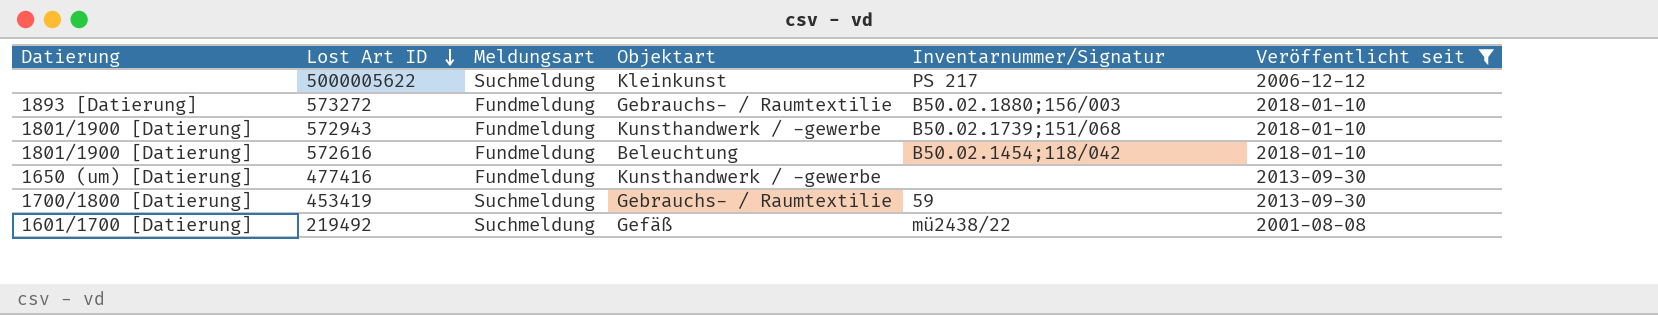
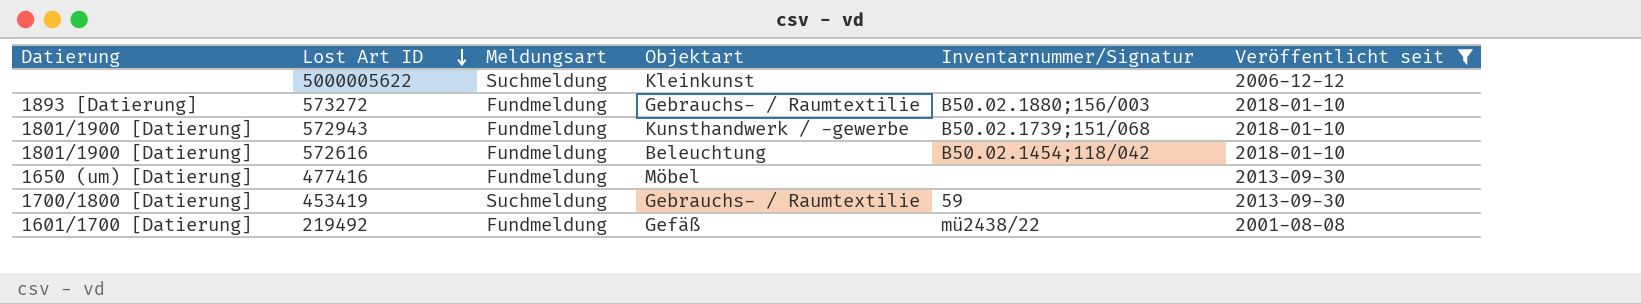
5000005622 | Inventarnummer/Signatur: PS 217 -> none
477416 | Objektart: Kunsthandwerk / -gewerbe -> Möbel
219492 | Meldungsart: Suchmeldung -> Fundmeldung

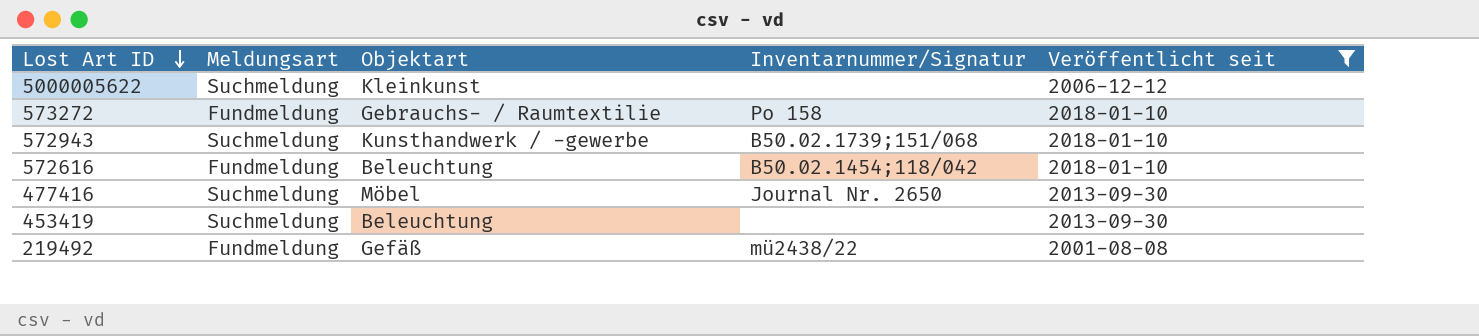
column Datierung | position: 1 -> none
573272 | Inventarnummer/Signatur: B50.02.1880;156/003 -> Po 158
572943 | Meldungsart: Fundmeldung -> Suchmeldung
477416 | Meldungsart: Fundmeldung -> Suchmeldung
477416 | Inventarnummer/Signatur: none -> Journal Nr. 2650
453419 | Objektart: Gebrauchs- / Raumtextilie -> Beleuchtung
453419 | Inventarnummer/Signatur: 59 -> none

